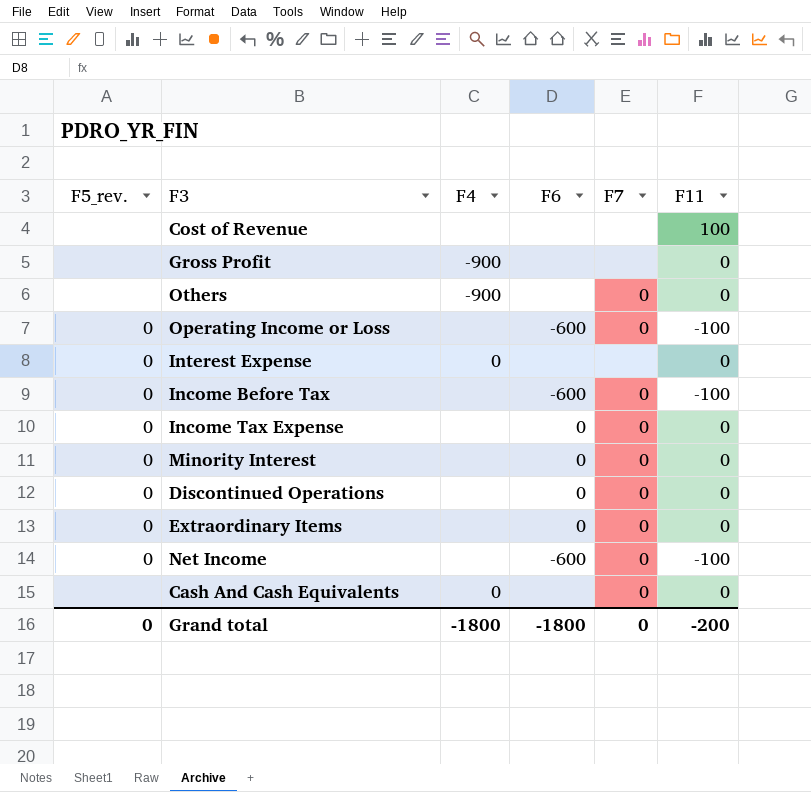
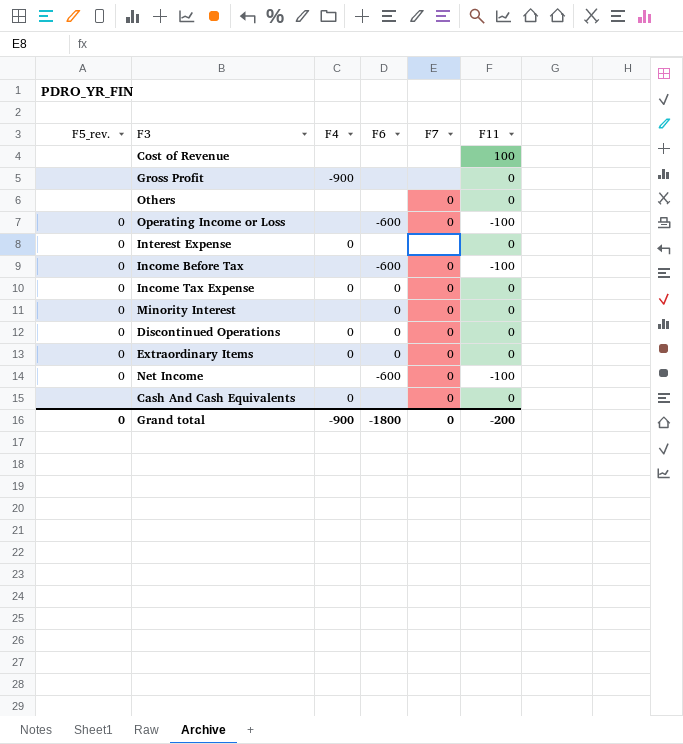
Others | F4: -900 -> none
Income Tax Expense | F4: none -> 0
Discontinued Operations | F4: none -> 0
Extraordinary Items | F4: none -> 0
Grand total | F4: -1800 -> -900

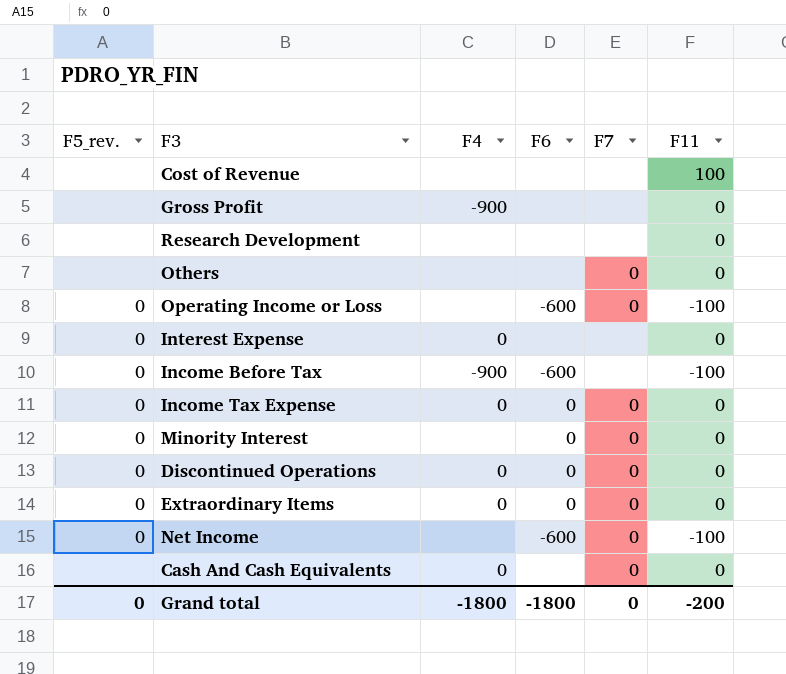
row Research Development: none -> none | none | none | none | 0
Income Before Tax | F4: none -> -900
Income Before Tax | F7: 0 -> none
Grand total | F4: -900 -> -1800

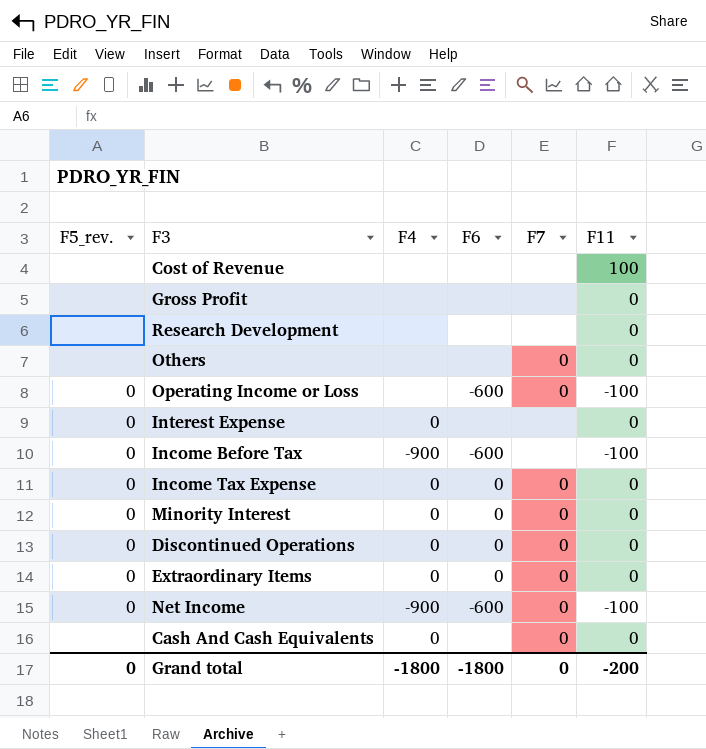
Gross Profit | F4: -900 -> none
Minority Interest | F4: none -> 0
Net Income | F4: none -> -900

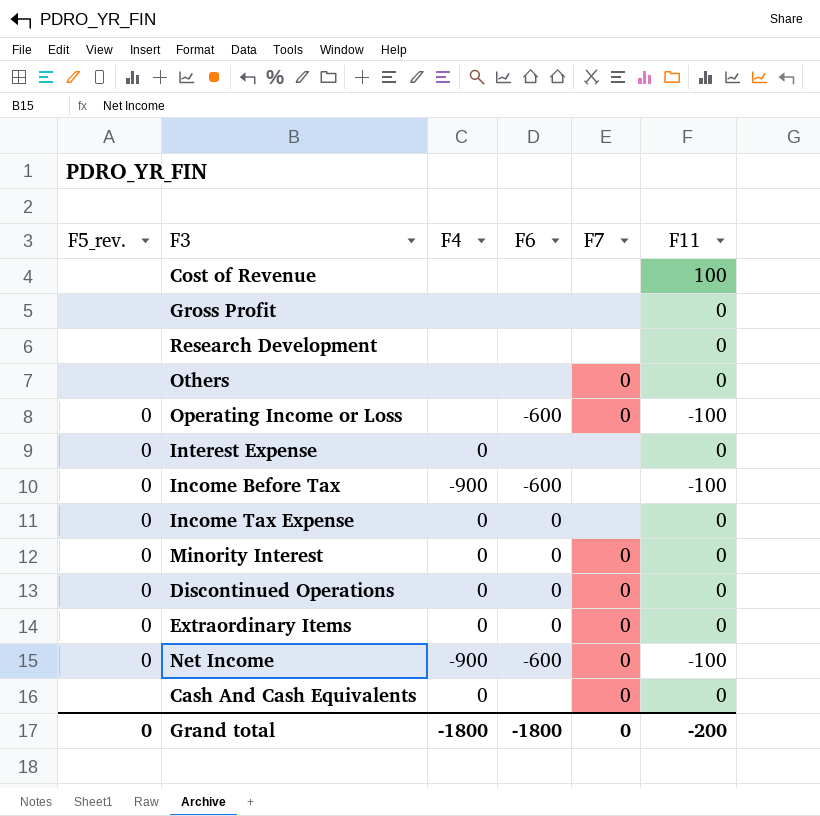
Income Tax Expense | F7: 0 -> none

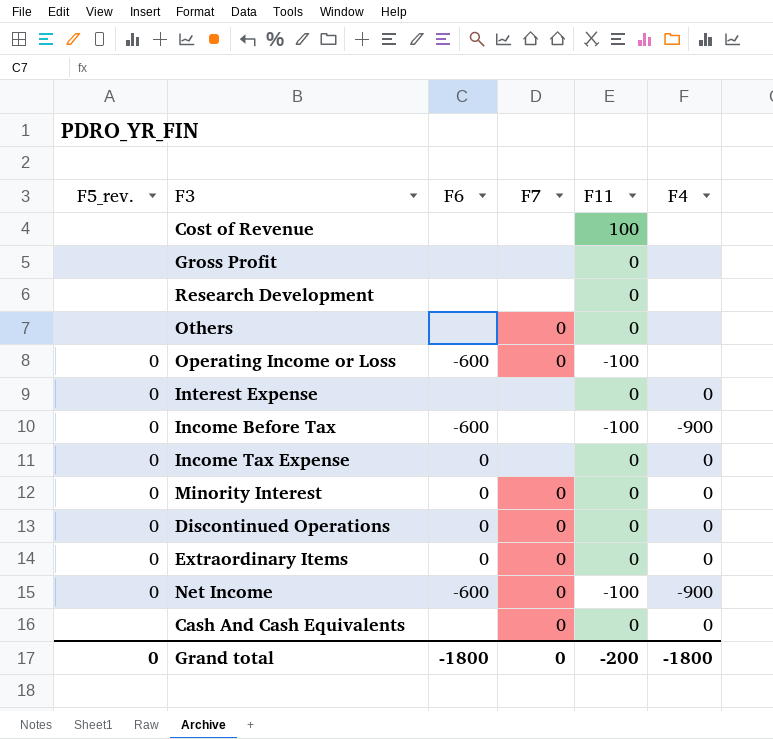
column F4 | position: 3 -> 6

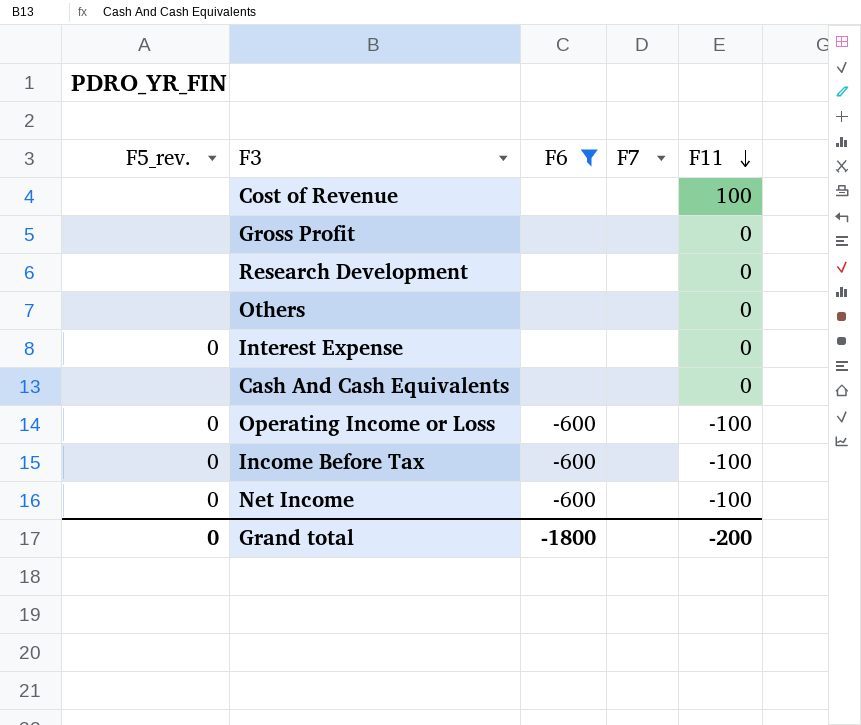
filter: none -> F6 != 0
row order: none -> F11 descending
column F4 | position: 6 -> none
Others | F7: 0 -> none
Cash And Cash Equivalents | F7: 0 -> none
Operating Income or Loss | F7: 0 -> none
Net Income | F7: 0 -> none
Grand total | F7: 0 -> none

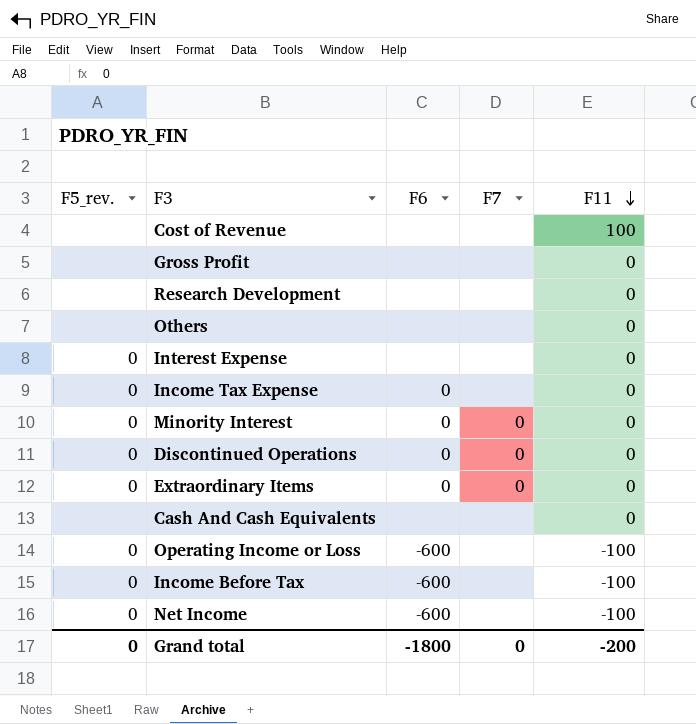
filter: F6 != 0 -> none
Grand total | F7: none -> 0

